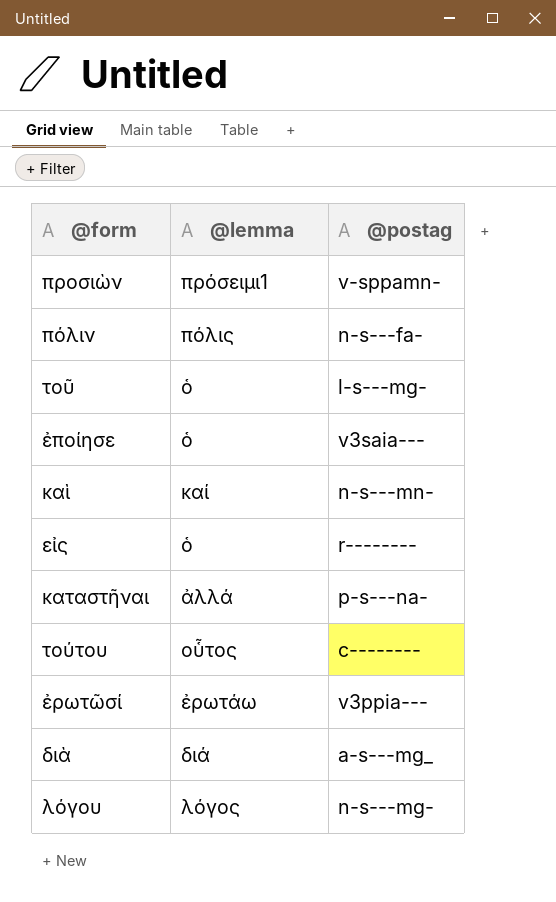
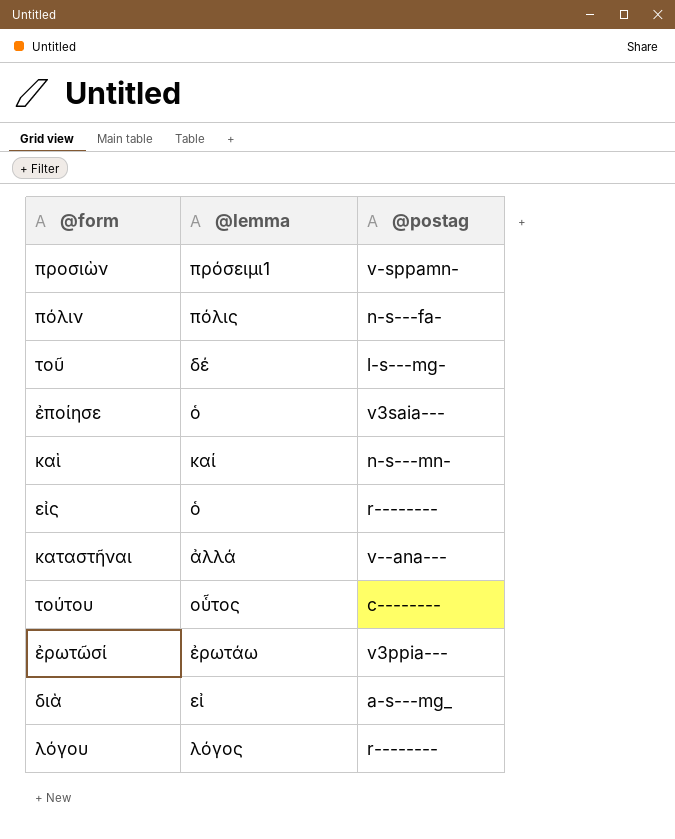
τοῦ | @lemma: ὁ -> δέ
καταστῆναι | @postag: p-s---na- -> v--ana---
διὰ | @lemma: διά -> εἰ
λόγου | @postag: n-s---mg- -> r--------

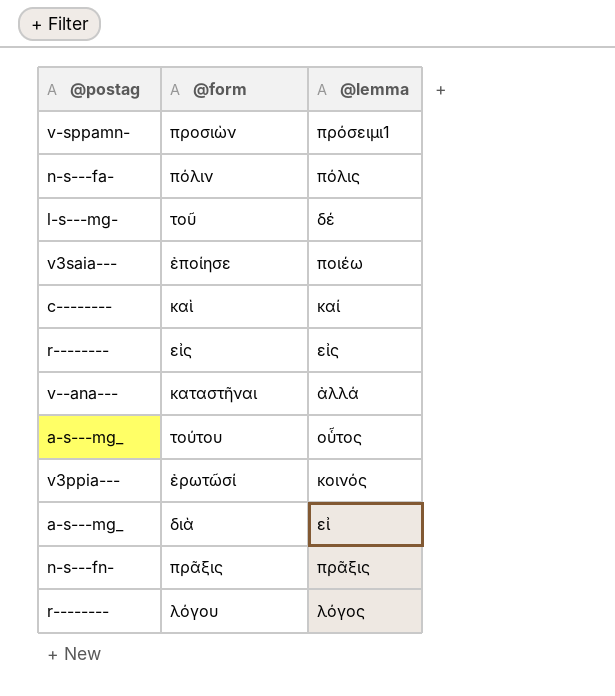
column @postag | position: 3 -> 1
ἐποίησε | @lemma: ὁ -> ποιέω
καὶ | @postag: n-s---mn- -> c--------
εἰς | @lemma: ὁ -> εἰς
τούτου | @postag: c-------- -> a-s---mg_
ἐρωτῶσί | @lemma: ἐρωτάω -> κοινός
row πρᾶξις: none -> n-s---fn- | πρᾶξις

